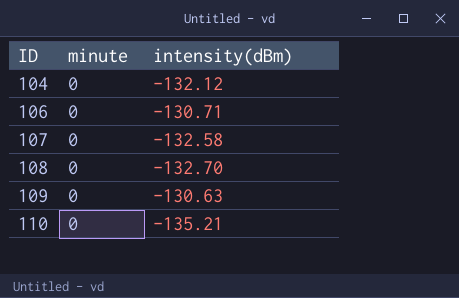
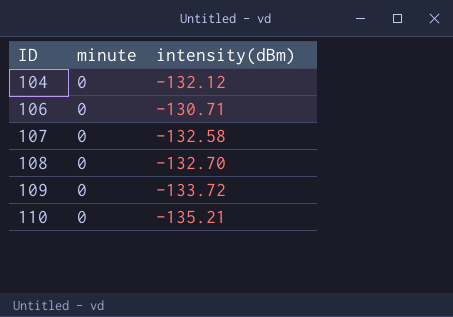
109 | intensity(dBm): -130.63 -> -133.72

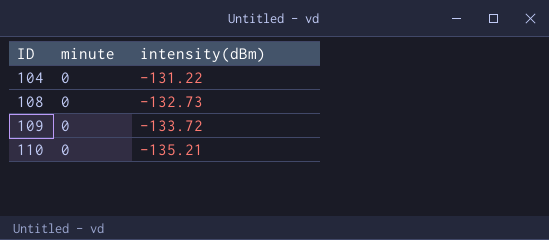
row 106: 0 | -130.71 -> none
row 107: 0 | -132.58 -> none
104 | intensity(dBm): -132.12 -> -131.22
108 | intensity(dBm): -132.70 -> -132.73

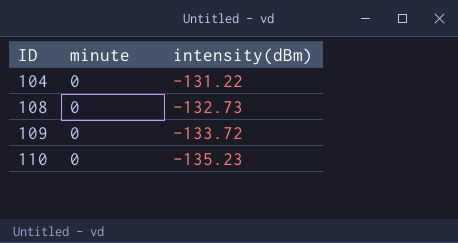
110 | intensity(dBm): -135.21 -> -135.23

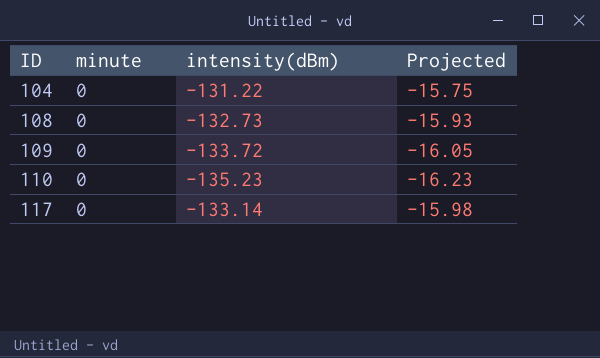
column Projected | formula: none -> [intensity(dBm)] * 0.12
row 117: none -> 0 | -133.14 | -15.98

